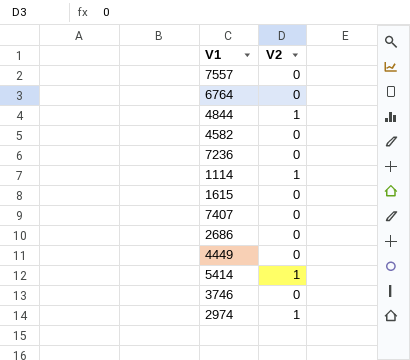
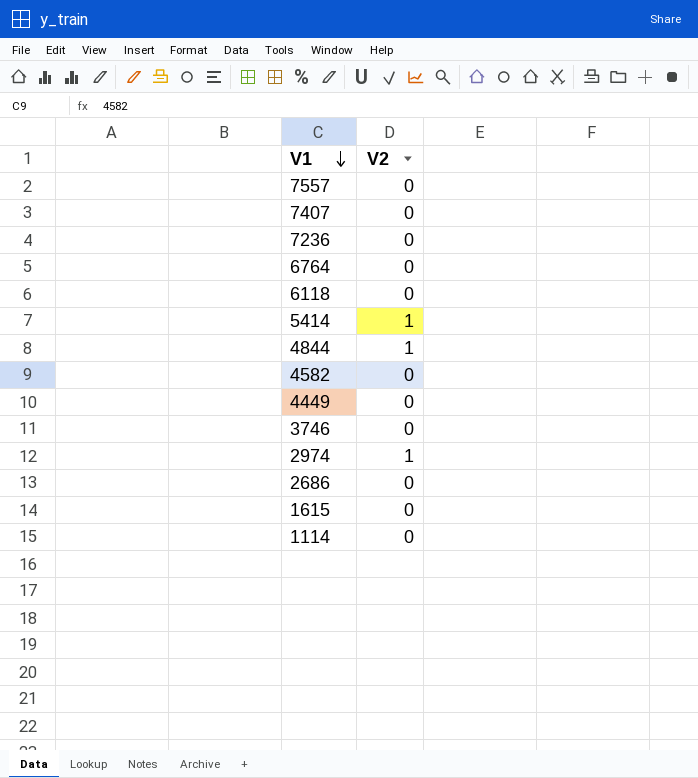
row order: none -> V1 descending
row 6118: none -> 0
1114 | V2: 1 -> 0

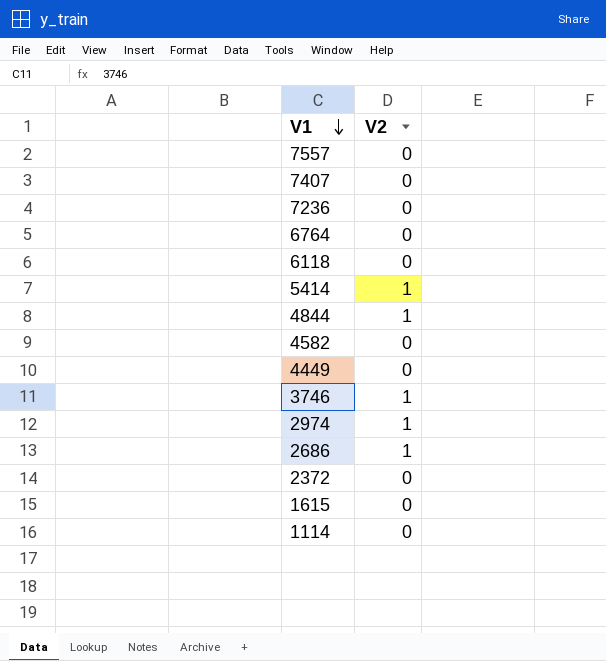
3746 | V2: 0 -> 1
2686 | V2: 0 -> 1
row 2372: none -> 0

